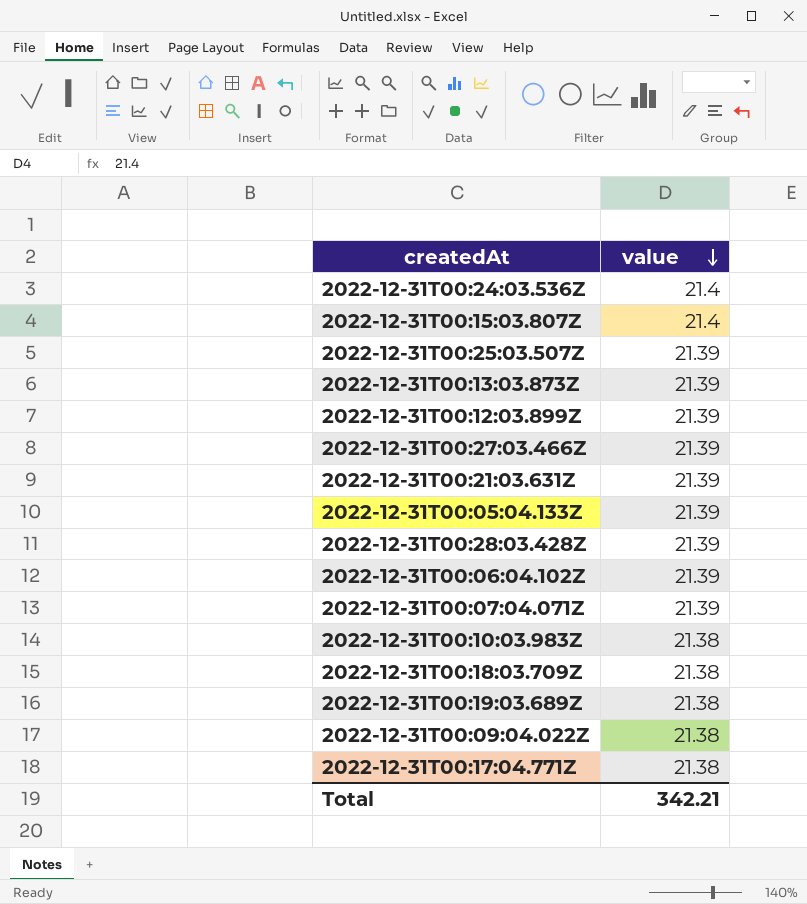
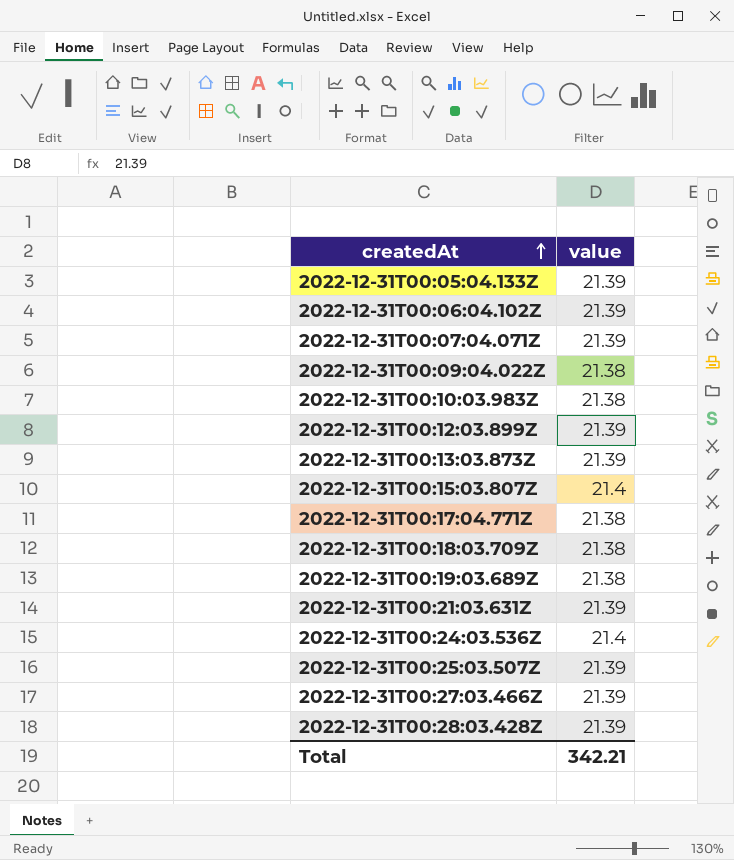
row order: value descending -> createdAt ascending

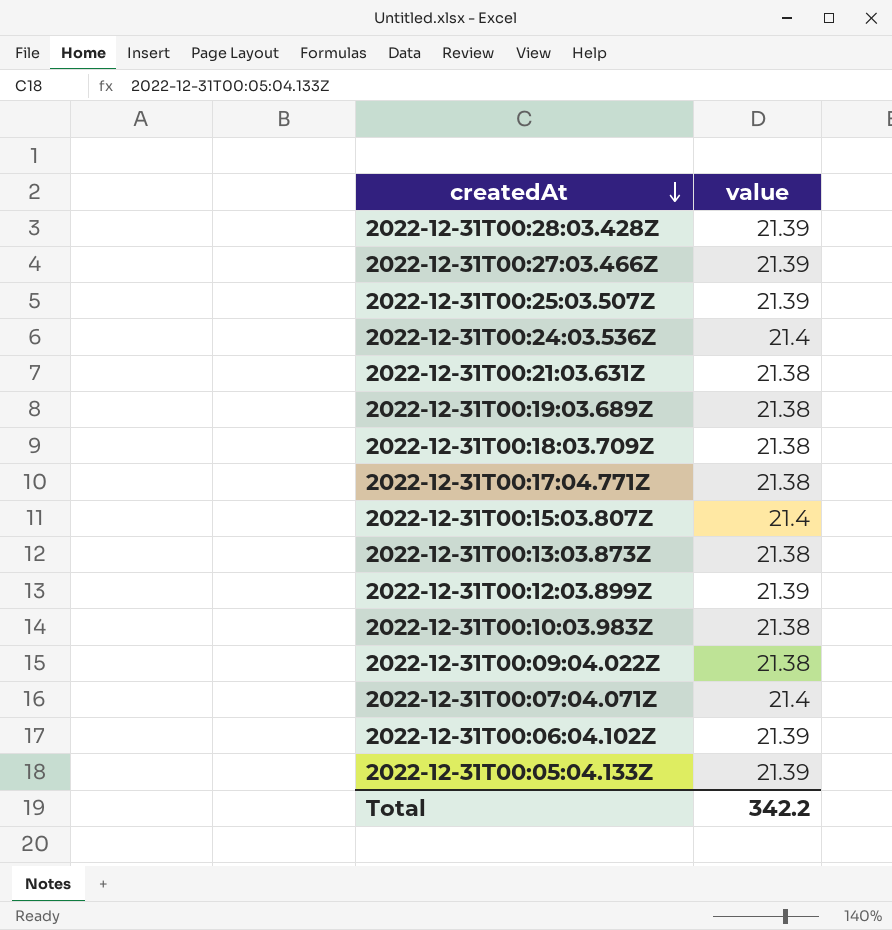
row order: createdAt ascending -> createdAt descending
2022-12-31T00:21:03.631Z | value: 21.39 -> 21.38
2022-12-31T00:13:03.873Z | value: 21.39 -> 21.38
2022-12-31T00:07:04.071Z | value: 21.39 -> 21.4
Total | value: 342.21 -> 342.2

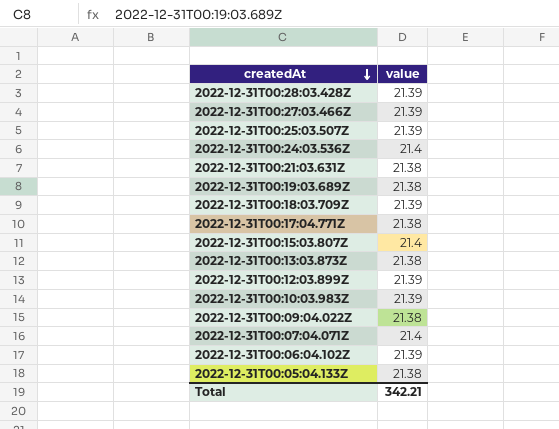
2022-12-31T00:18:03.709Z | value: 21.38 -> 21.39
2022-12-31T00:10:03.983Z | value: 21.38 -> 21.39
2022-12-31T00:05:04.133Z | value: 21.39 -> 21.38
Total | value: 342.2 -> 342.21

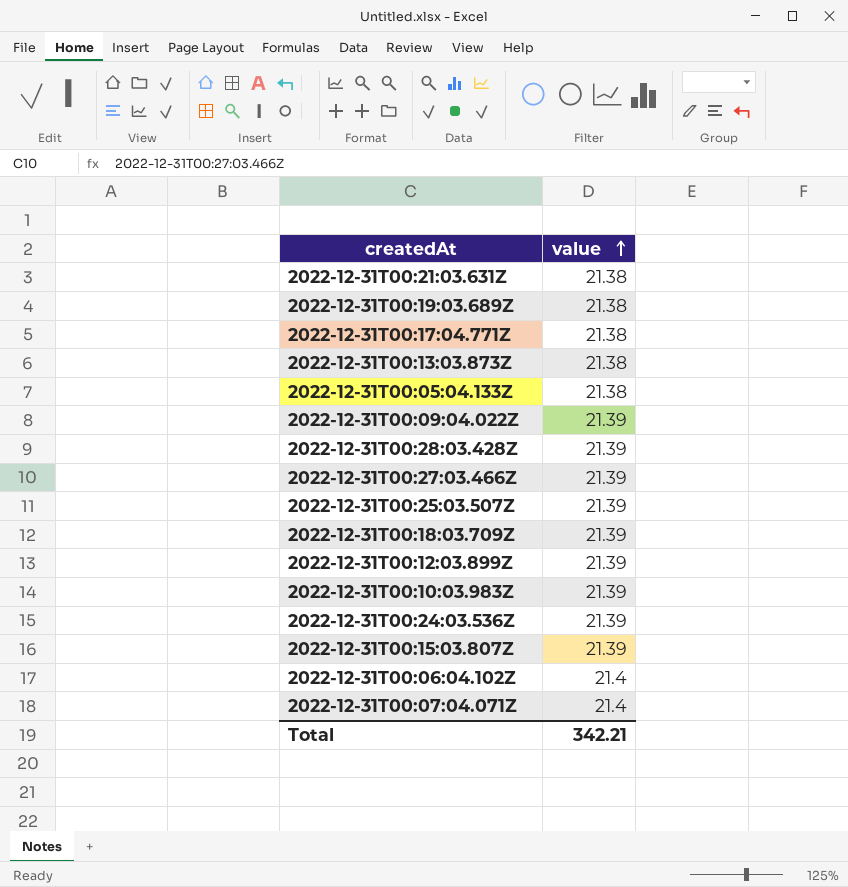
row order: createdAt descending -> value ascending
2022-12-31T00:09:04.022Z | value: 21.38 -> 21.39
2022-12-31T00:24:03.536Z | value: 21.4 -> 21.39
2022-12-31T00:15:03.807Z | value: 21.4 -> 21.39
2022-12-31T00:06:04.102Z | value: 21.39 -> 21.4

